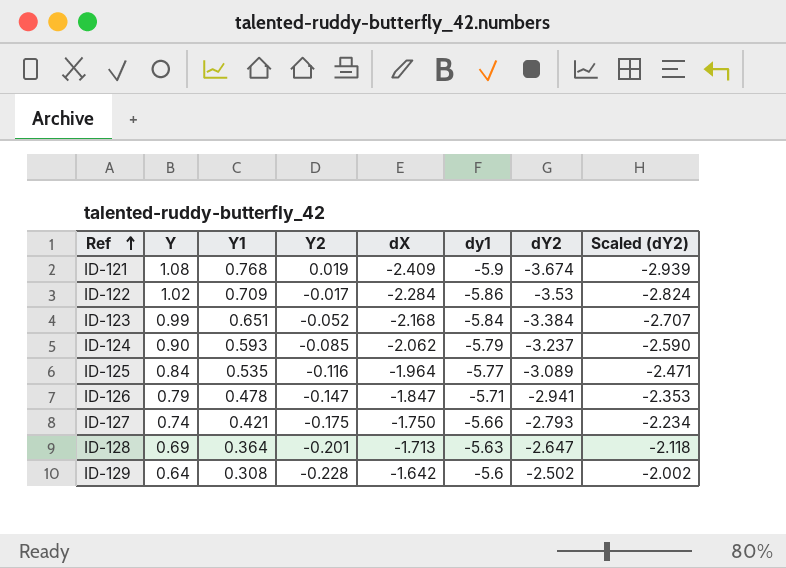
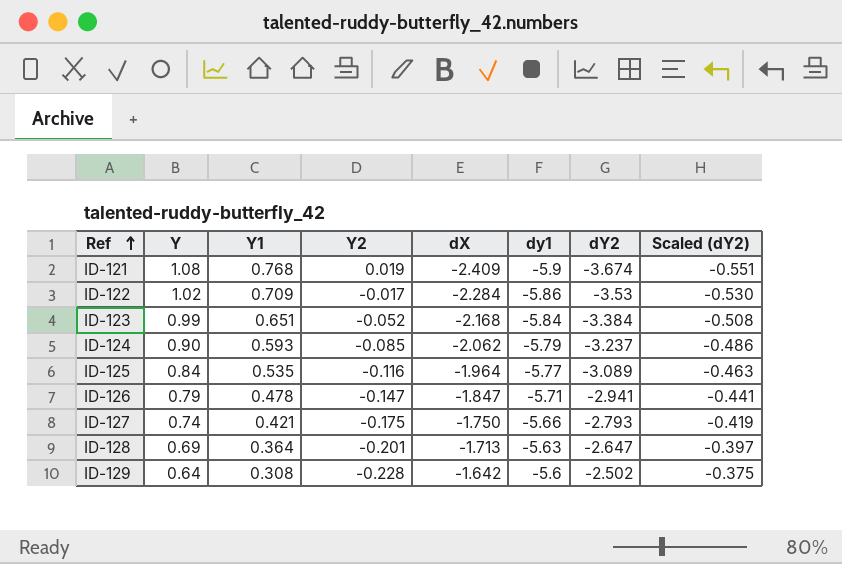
column Scaled (dY2) | formula: [dY2] * 0.8 -> [dY2] * 0.15

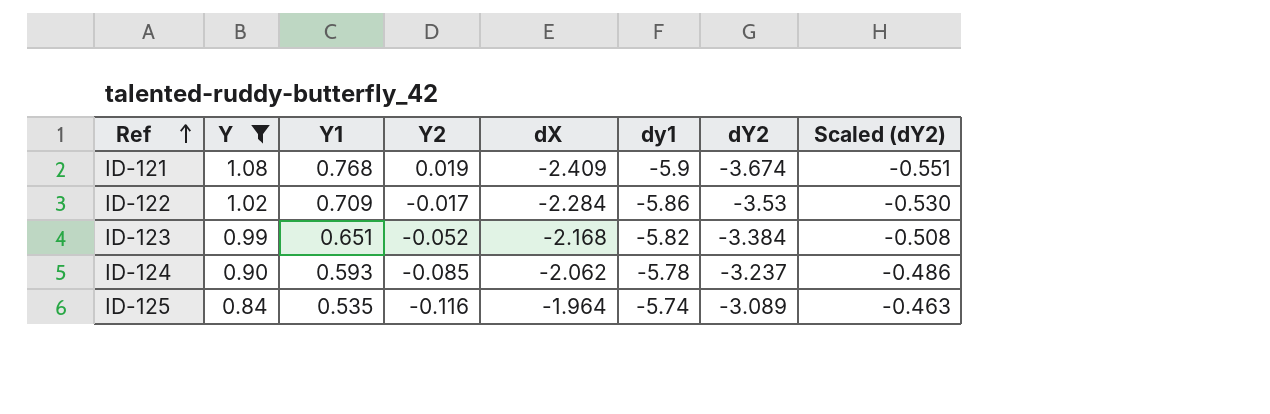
filter: none -> Y >= 0.84
ID-123 | dy1: -5.84 -> -5.82
ID-124 | dy1: -5.79 -> -5.78
ID-125 | dy1: -5.77 -> -5.74

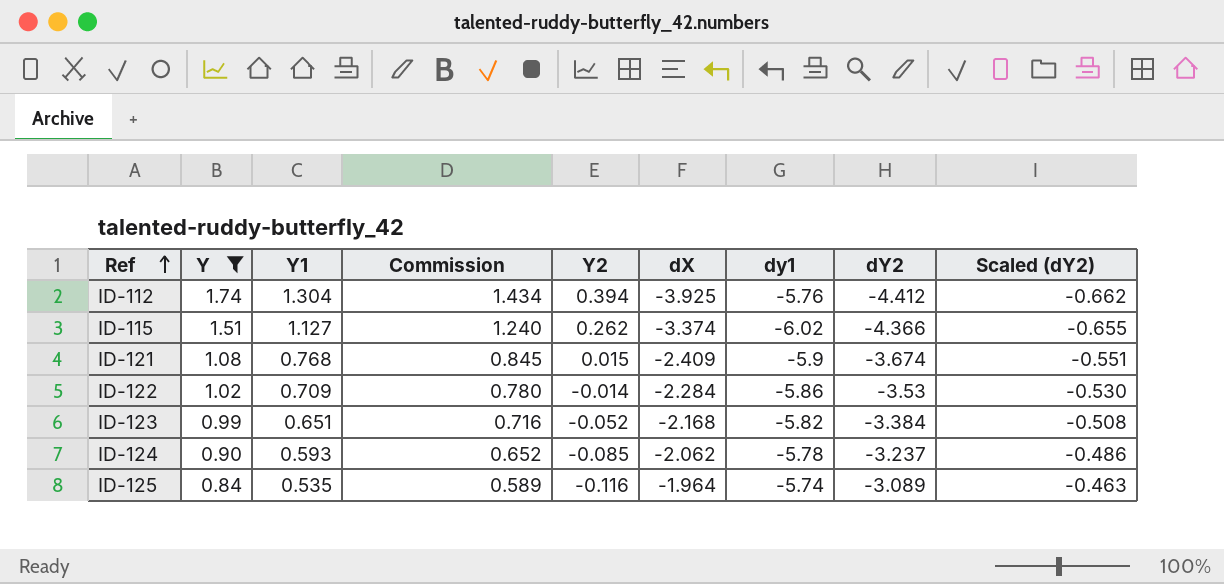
column Commission | formula: none -> [Y1] * 1.1
row ID-112: none -> 1.74 | 1.304 | 1.434 | 0.394 | -3.925 | -5.76 | -4.412 | -0.662
row ID-115: none -> 1.51 | 1.127 | 1.240 | 0.262 | -3.374 | -6.02 | -4.366 | -0.655
ID-121 | Y2: 0.019 -> 0.015
ID-122 | Y2: -0.017 -> -0.014

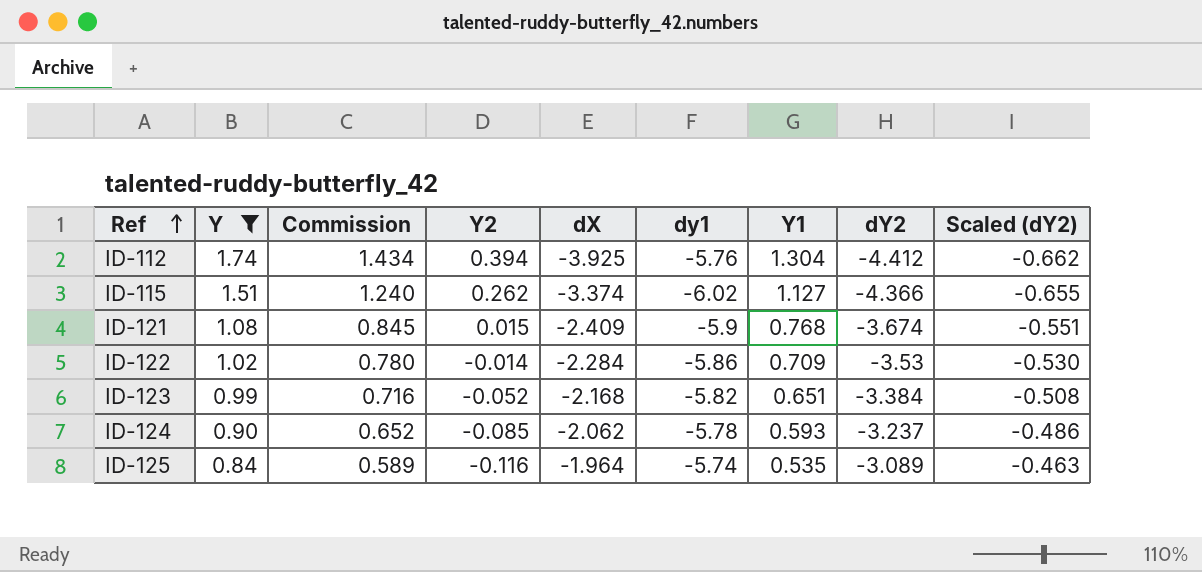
column Y1 | position: 3 -> 7

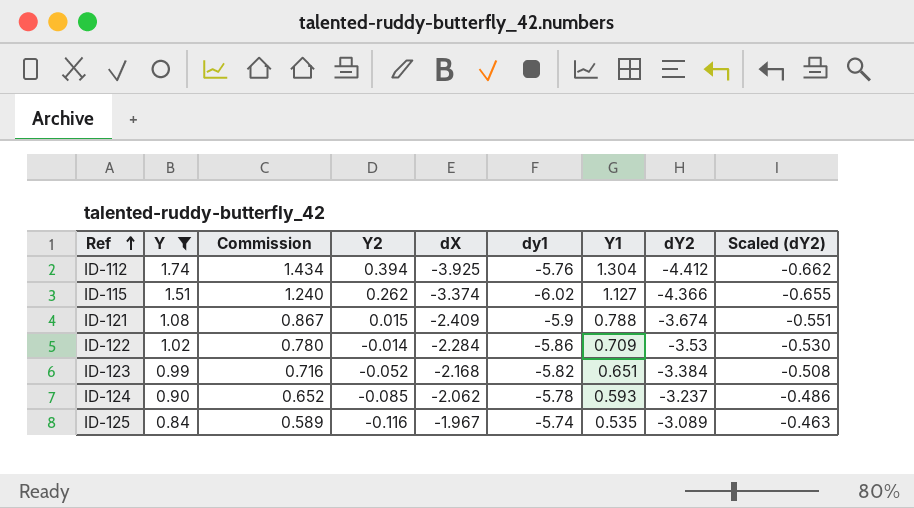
ID-121 | Commission: 0.845 -> 0.867
ID-121 | Y1: 0.768 -> 0.788
ID-125 | dX: -1.964 -> -1.967

